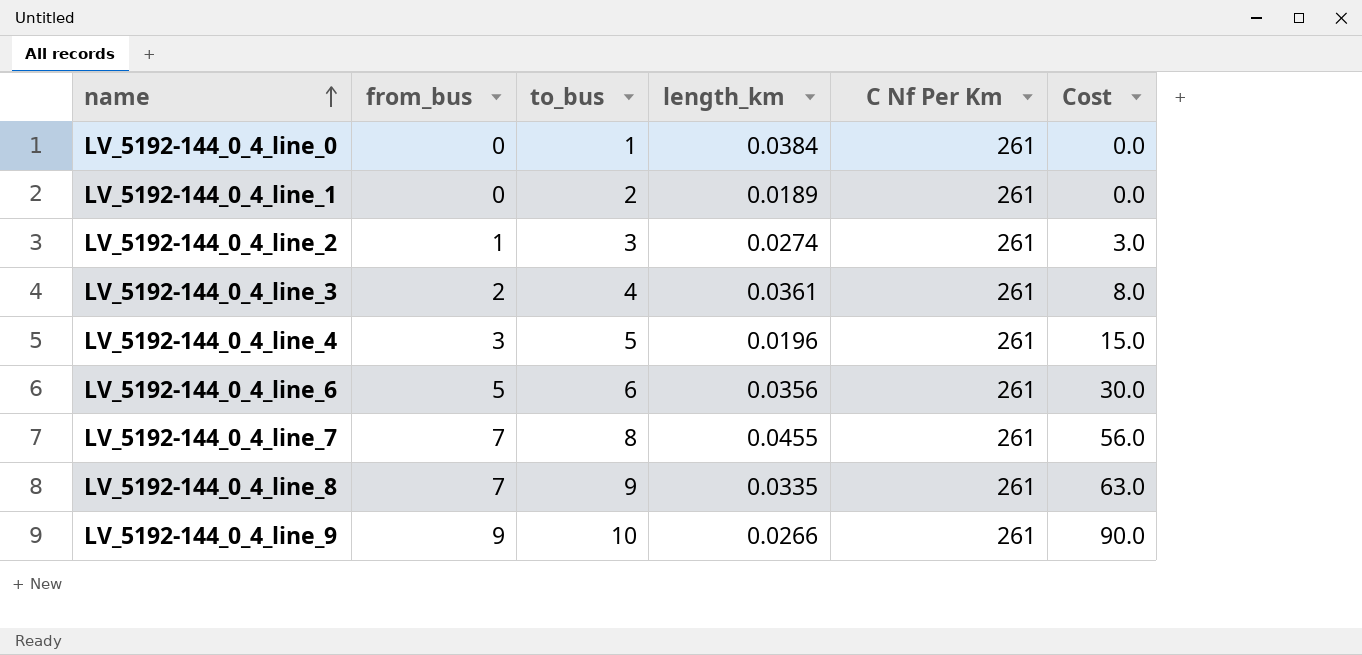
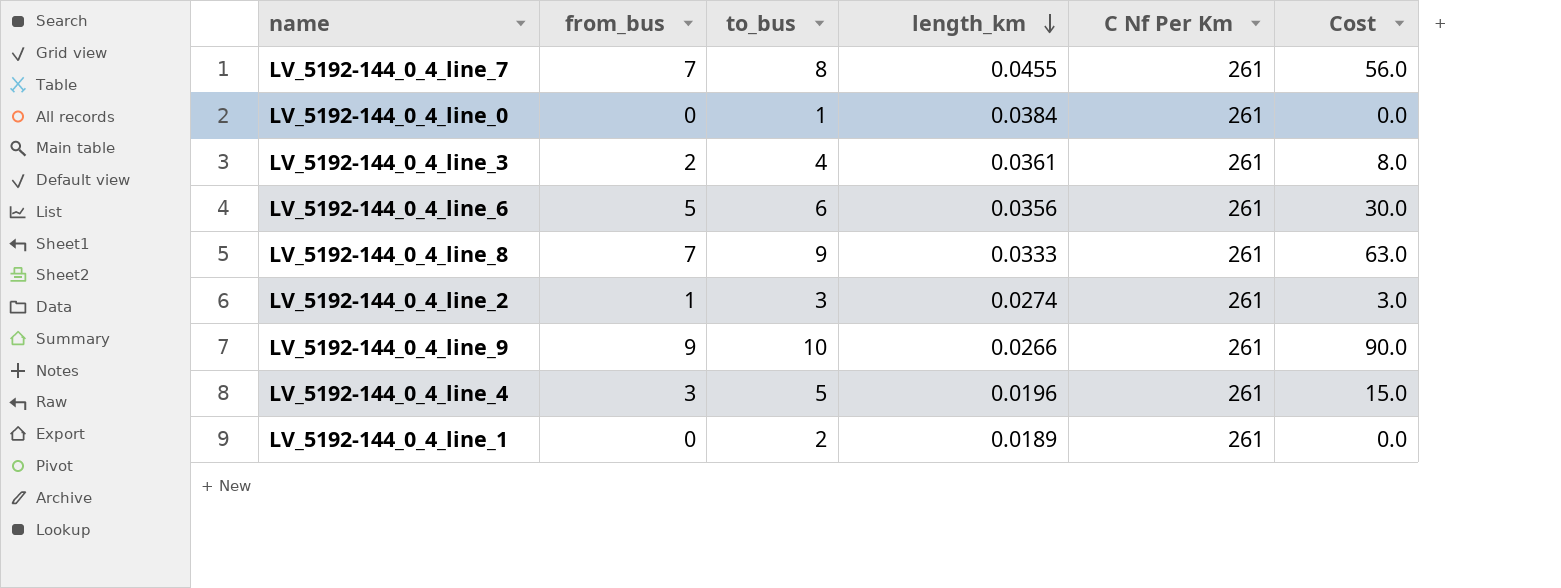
row order: name ascending -> length_km descending
LV_5192-144_0_4_line_8 | length_km: 0.0335 -> 0.0333

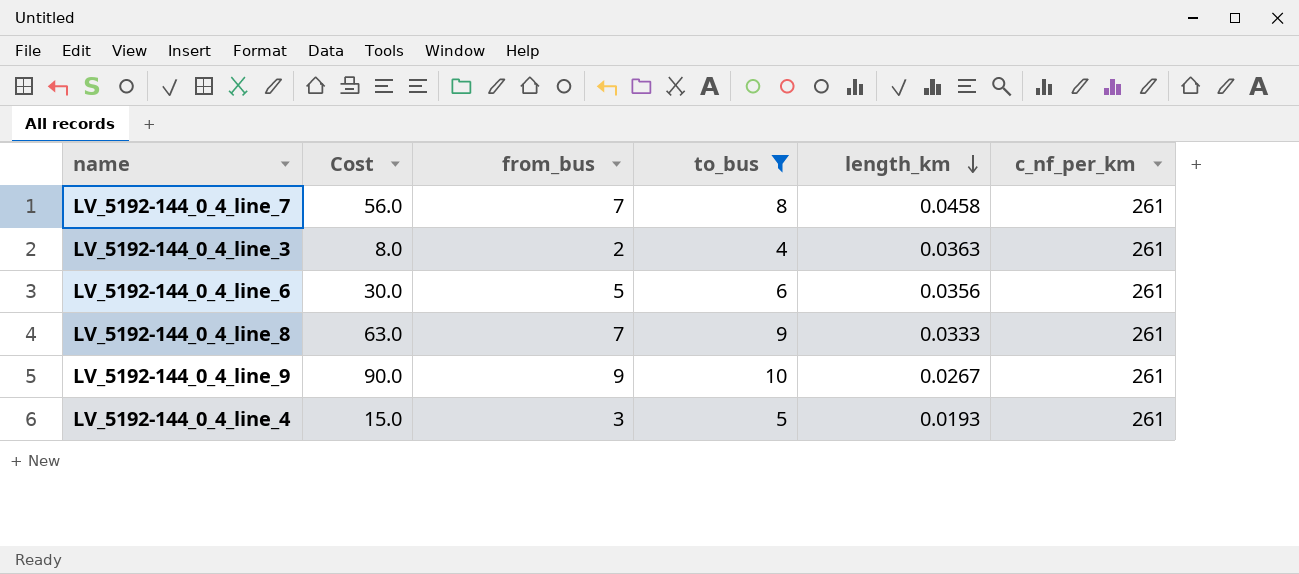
filter: none -> to_bus >= 4
column Cost | position: 6 -> 2
column name: C Nf Per Km -> c_nf_per_km
LV_5192-144_0_4_line_7 | length_km: 0.0455 -> 0.0458
LV_5192-144_0_4_line_3 | length_km: 0.0361 -> 0.0363
LV_5192-144_0_4_line_9 | length_km: 0.0266 -> 0.0267
LV_5192-144_0_4_line_4 | length_km: 0.0196 -> 0.0193

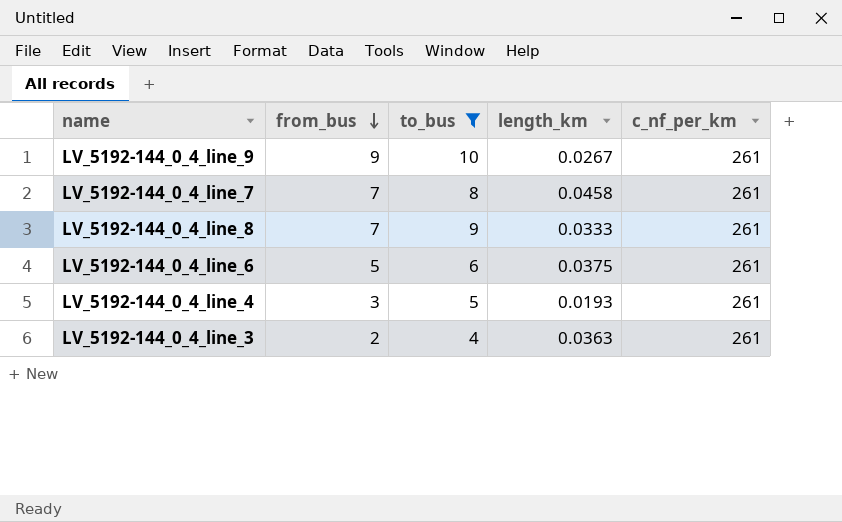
row order: length_km descending -> from_bus descending
column Cost | formula: [from_bus] * [to_bus] -> none
LV_5192-144_0_4_line_6 | length_km: 0.0356 -> 0.0375

